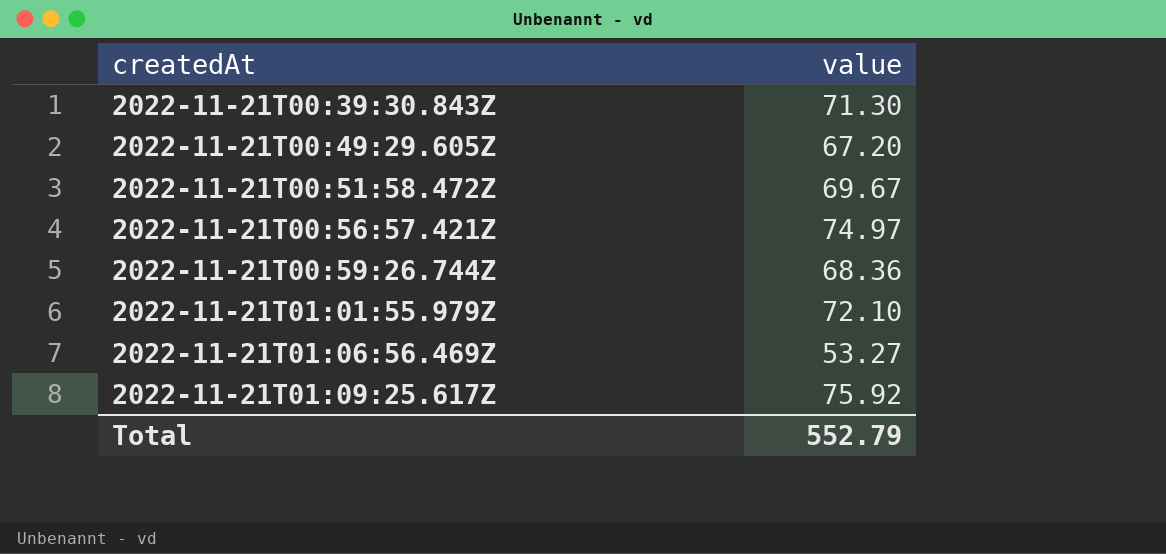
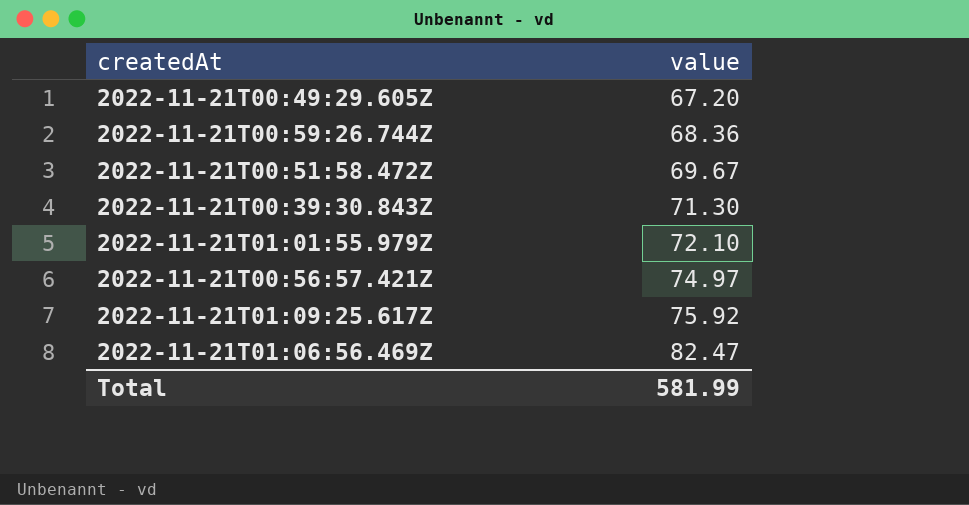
row order: createdAt ascending -> value ascending
2022-11-21T01:06:56.469Z | value: 53.27 -> 82.47
Total | value: 552.79 -> 581.99

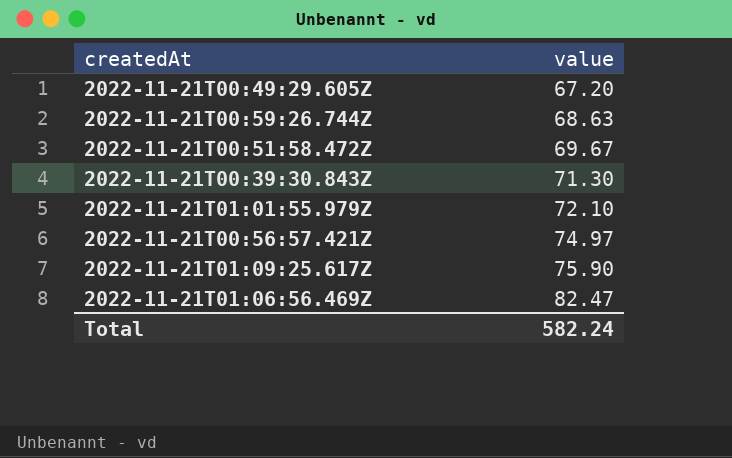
2022-11-21T00:59:26.744Z | value: 68.36 -> 68.63
2022-11-21T01:09:25.617Z | value: 75.92 -> 75.90
Total | value: 581.99 -> 582.24

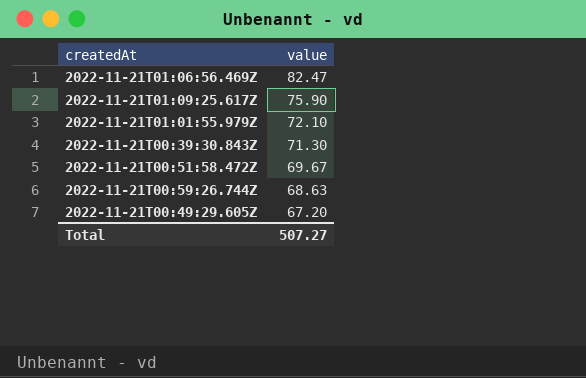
row order: value ascending -> value descending
row 2022-11-21T00:56:57.421Z: 74.97 -> none
Total | value: 582.24 -> 507.27

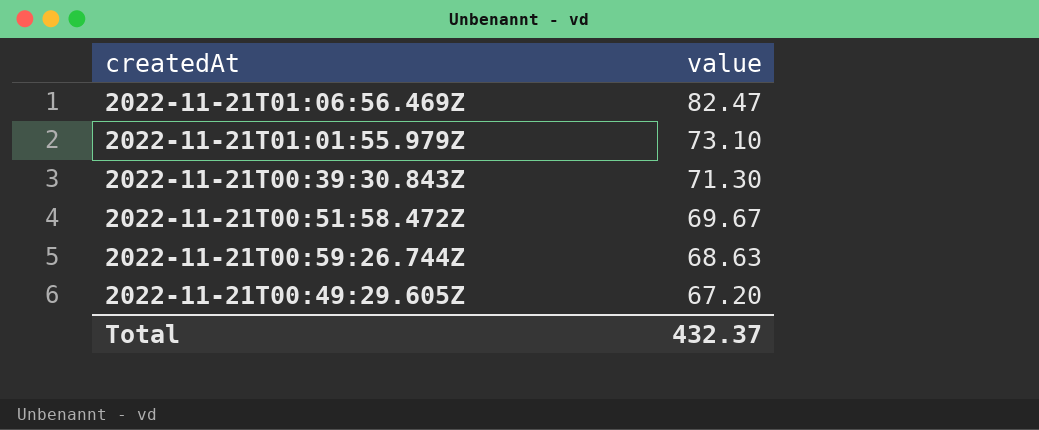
row 2022-11-21T01:09:25.617Z: 75.90 -> none
2022-11-21T01:01:55.979Z | value: 72.10 -> 73.10
Total | value: 507.27 -> 432.37

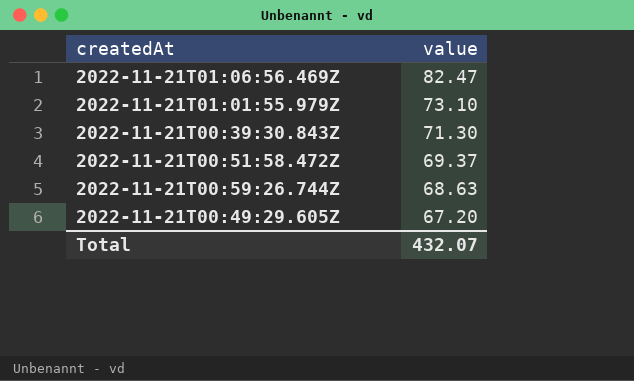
2022-11-21T00:51:58.472Z | value: 69.67 -> 69.37
Total | value: 432.37 -> 432.07

